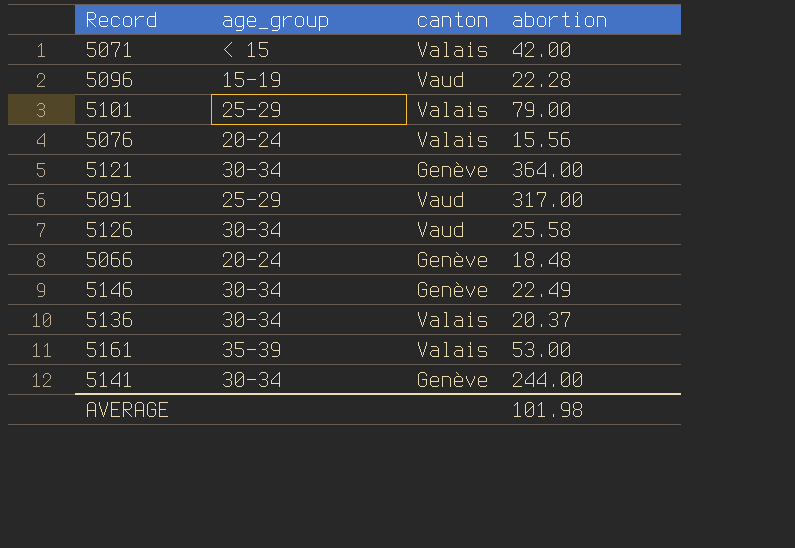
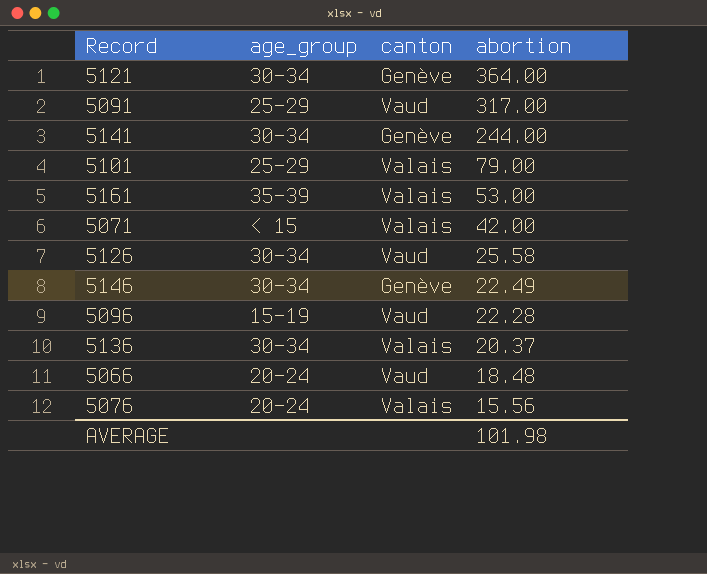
row order: none -> abortion descending
5066 | canton: Genève -> Vaud

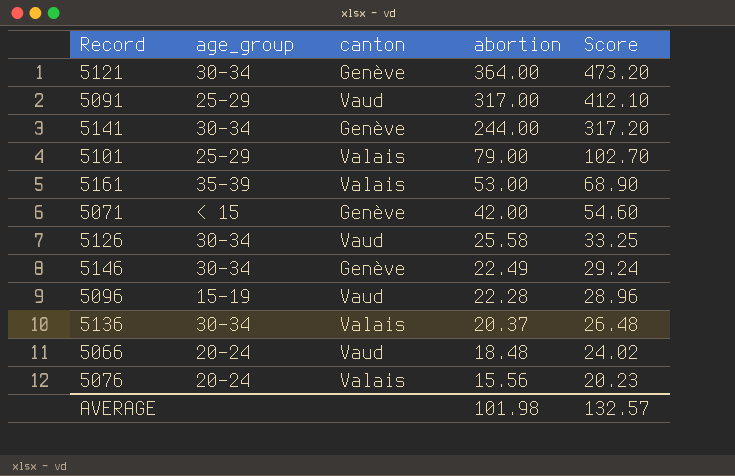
column Score | formula: none -> [abortion] * 1.3
5071 | canton: Valais -> Genève

